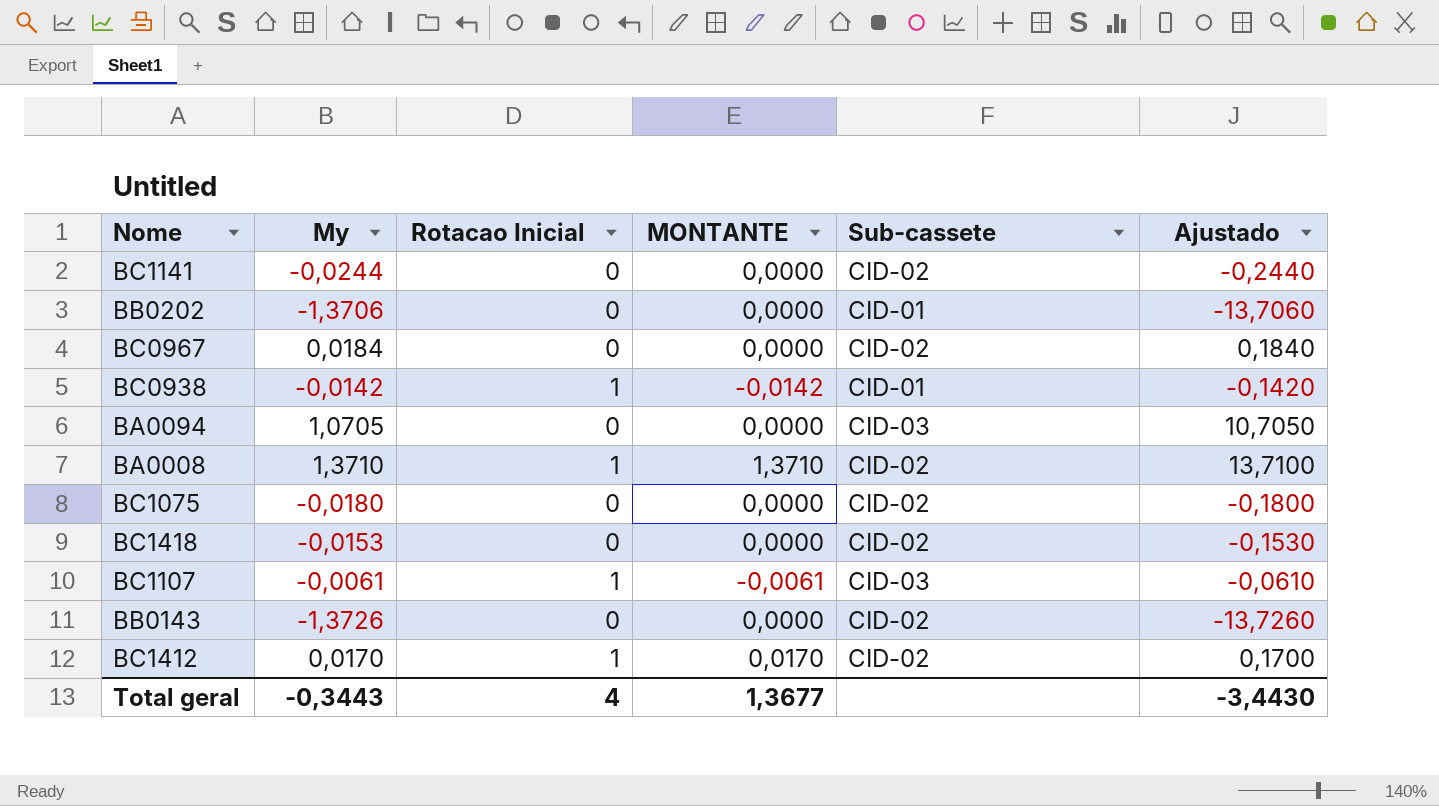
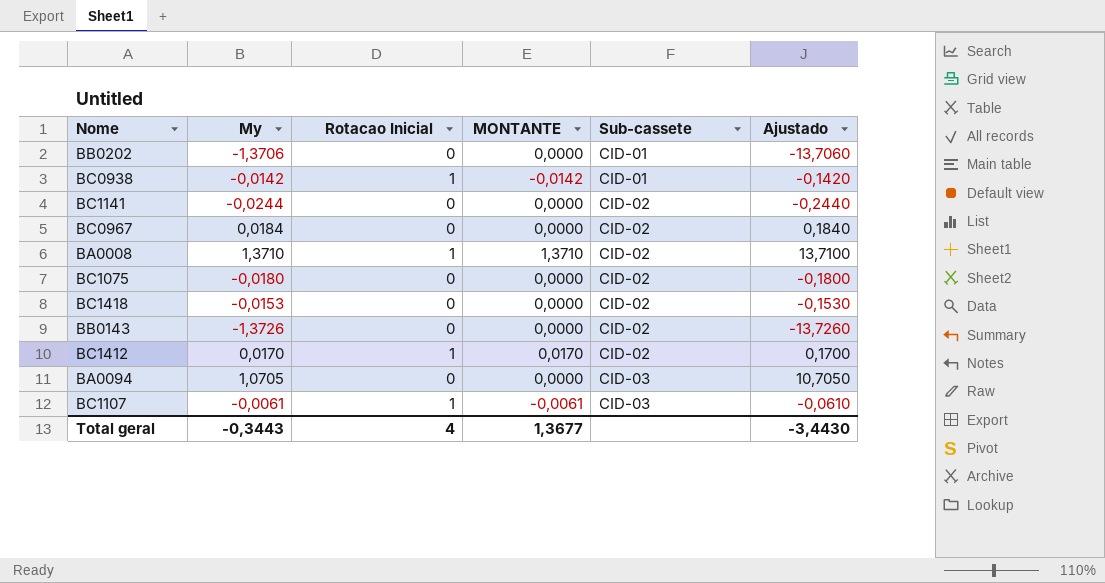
row order: none -> Sub-cassete ascending

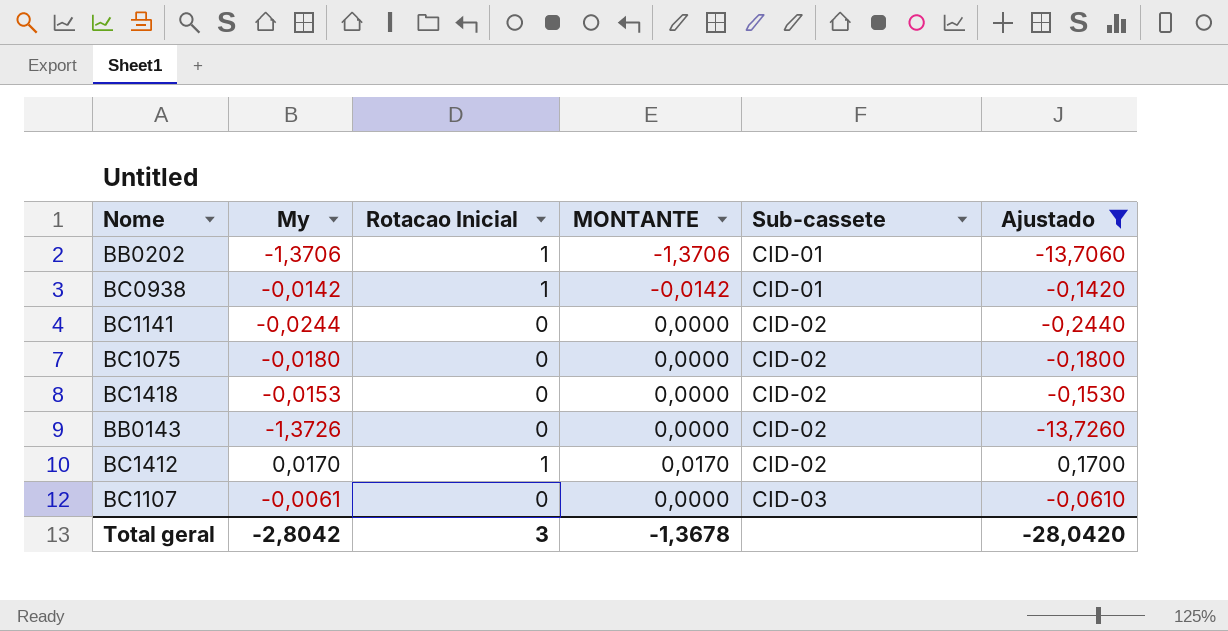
filter: none -> Ajustado <= 0,1700
BB0202 | Rotacao Inicial: 0 -> 1
BB0202 | MONTANTE: 0,0000 -> -1,3706
BC1107 | Rotacao Inicial: 1 -> 0
BC1107 | MONTANTE: -0,0061 -> 0,0000
Total geral | My: -0,3443 -> -2,8042
Total geral | Rotacao Inicial: 4 -> 3
Total geral | MONTANTE: 1,3677 -> -1,3678
Total geral | Ajustado: -3,4430 -> -28,0420

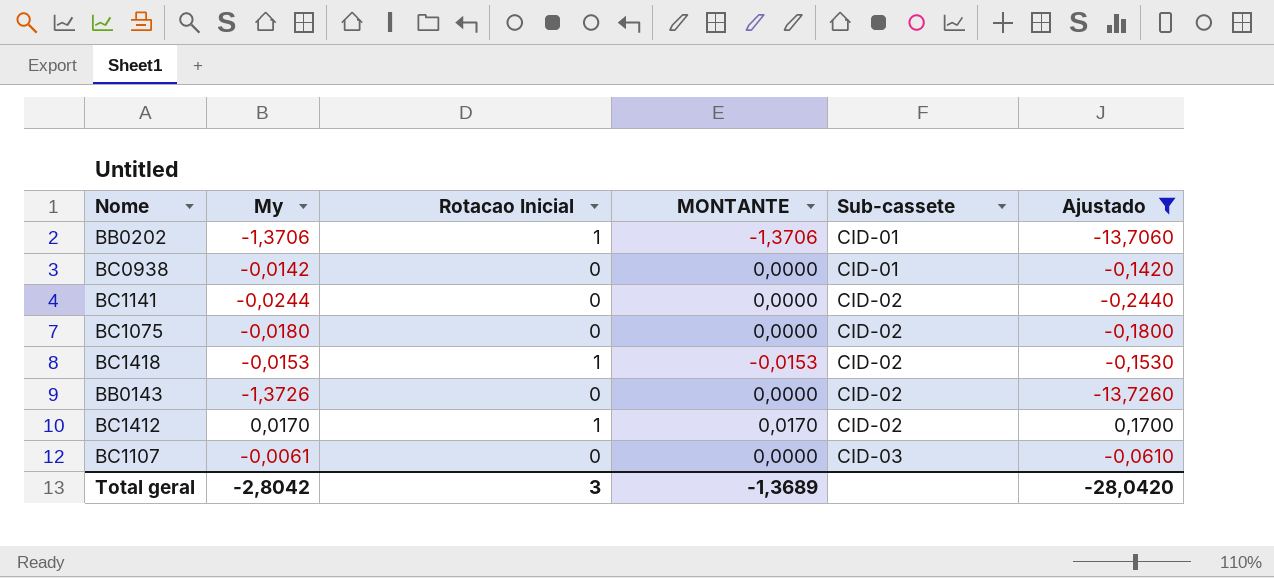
BC0938 | Rotacao Inicial: 1 -> 0
BC0938 | MONTANTE: -0,0142 -> 0,0000
BC1418 | Rotacao Inicial: 0 -> 1
BC1418 | MONTANTE: 0,0000 -> -0,0153
Total geral | MONTANTE: -1,3678 -> -1,3689

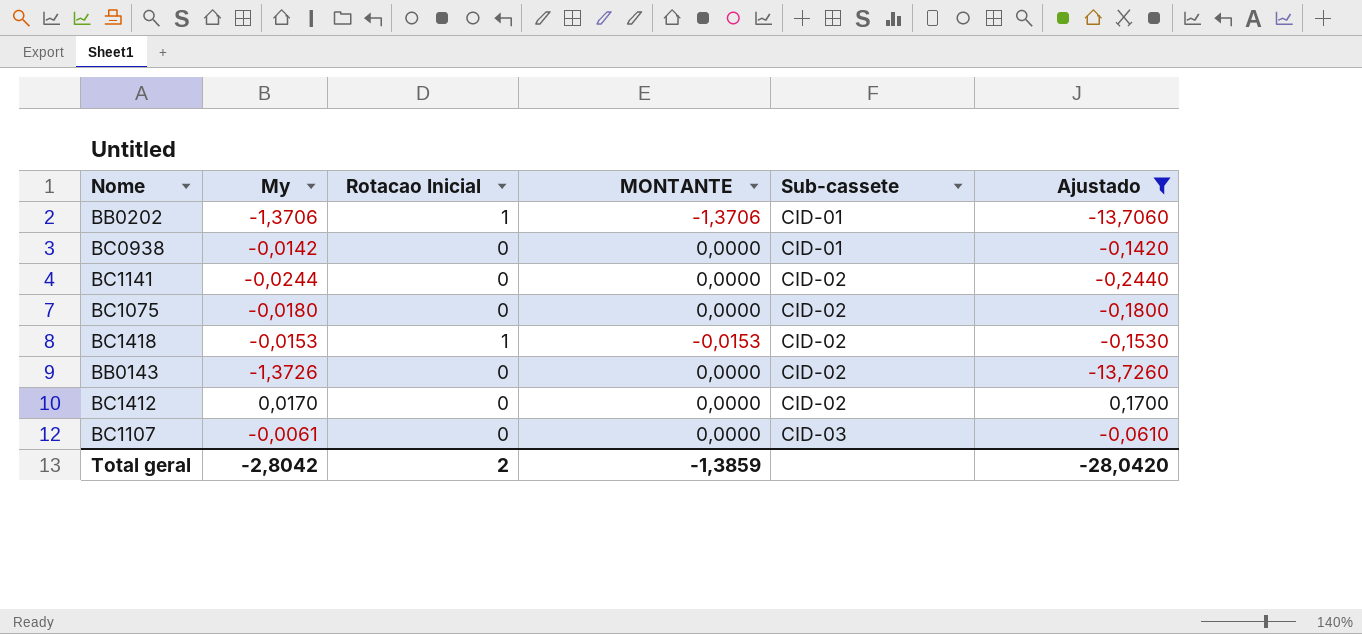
BC1412 | Rotacao Inicial: 1 -> 0
BC1412 | MONTANTE: 0,0170 -> 0,0000
Total geral | Rotacao Inicial: 3 -> 2
Total geral | MONTANTE: -1,3689 -> -1,3859

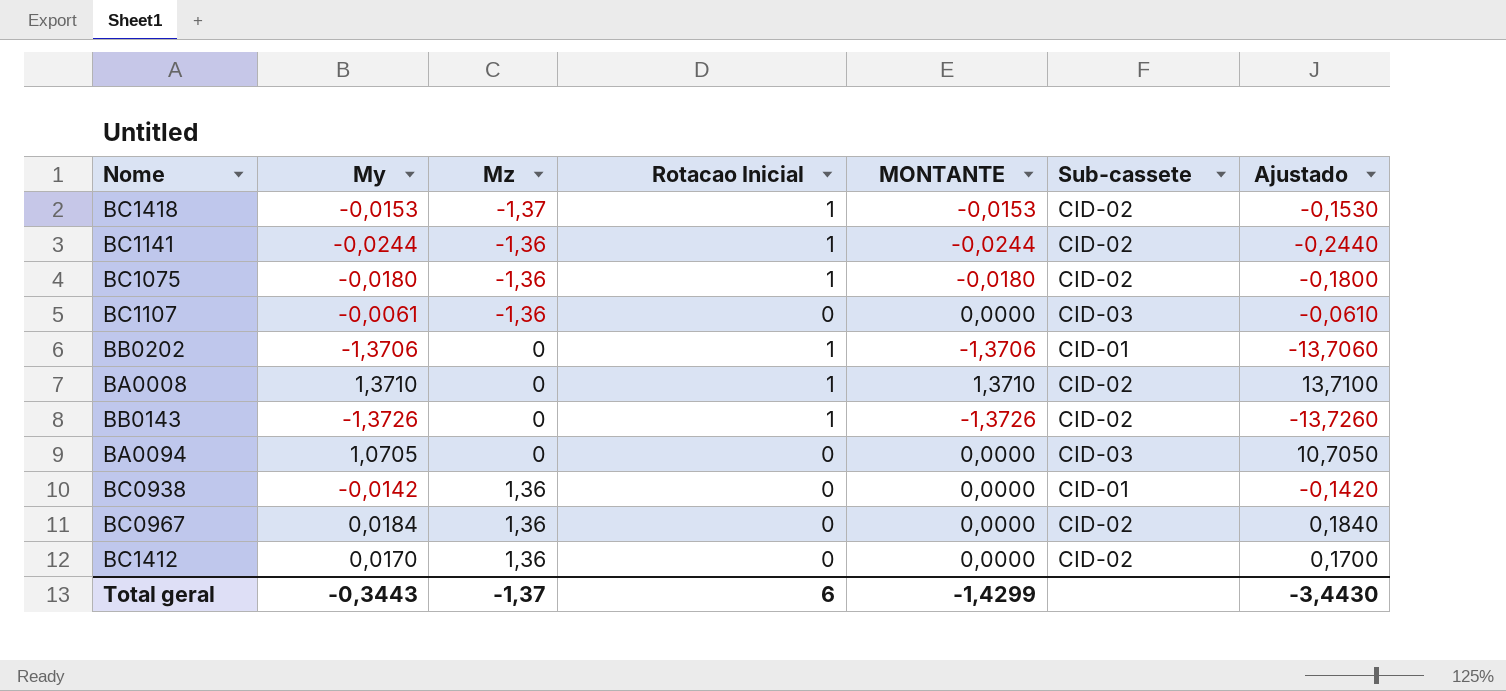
filter: Ajustado <= 0,1700 -> none
row order: Sub-cassete ascending -> Mz ascending
column Mz | position: none -> 3
BC1141 | Rotacao Inicial: 0 -> 1
BC1141 | MONTANTE: 0,0000 -> -0,0244
BC1075 | Rotacao Inicial: 0 -> 1
BC1075 | MONTANTE: 0,0000 -> -0,0180
BB0143 | Rotacao Inicial: 0 -> 1
BB0143 | MONTANTE: 0,0000 -> -1,3726
Total geral | My: -2,8042 -> -0,3443
Total geral | Rotacao Inicial: 2 -> 6
Total geral | MONTANTE: -1,3859 -> -1,4299
Total geral | Ajustado: -28,0420 -> -3,4430

